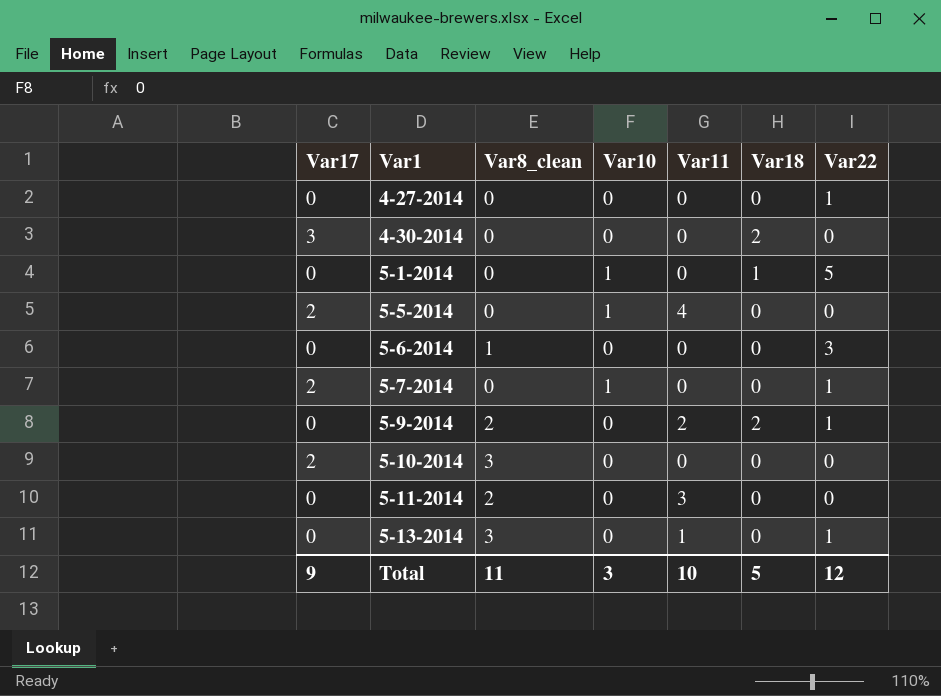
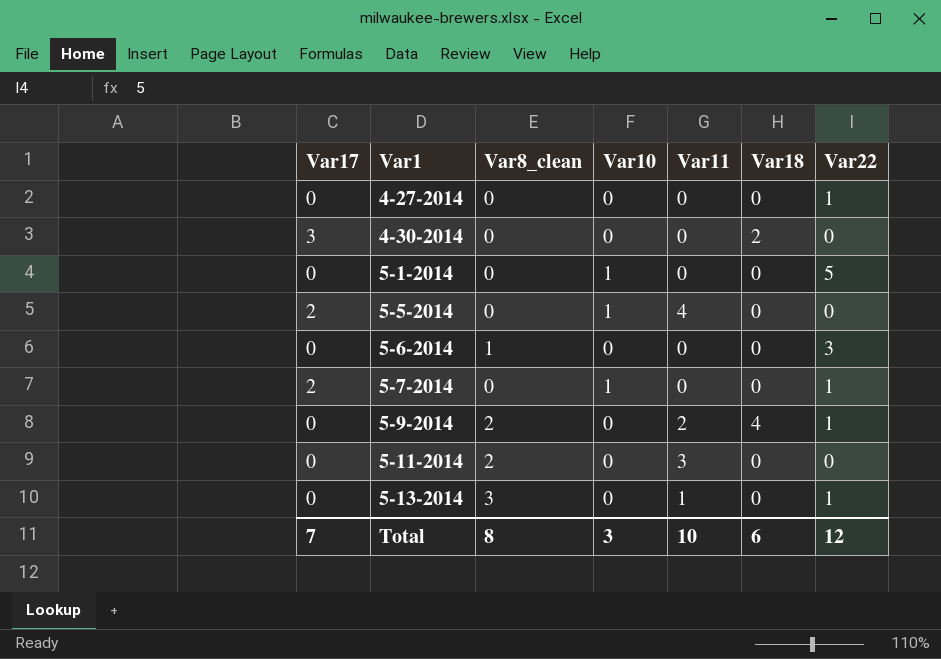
row 5-10-2014: 2 | 3 | 0 | 0 | 0 | 0 -> none
5-1-2014 | Var18: 1 -> 0
5-9-2014 | Var18: 2 -> 4
Total | Var17: 9 -> 7
Total | Var8_clean: 11 -> 8
Total | Var18: 5 -> 6

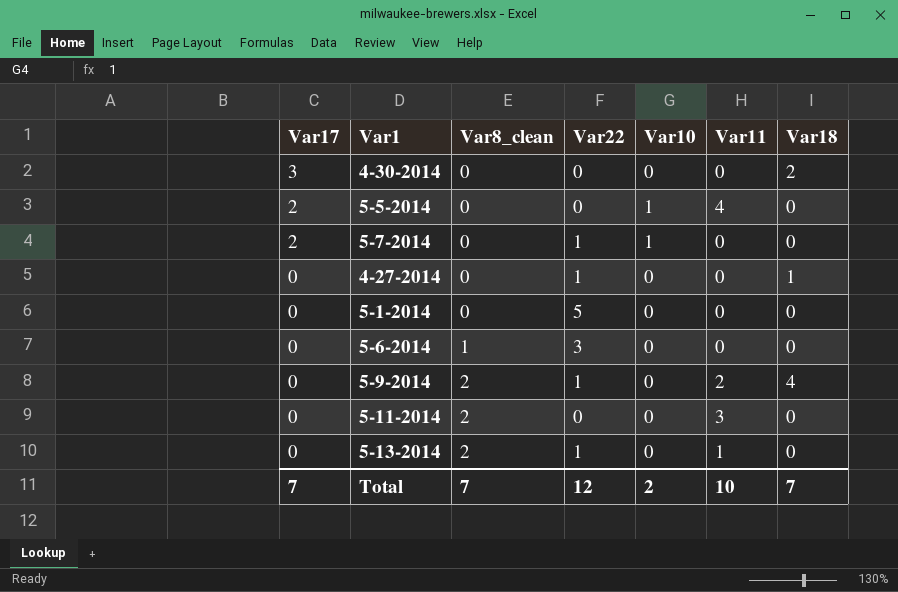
row order: Var1 ascending -> Var17 descending
column Var22 | position: 7 -> 4
4-27-2014 | Var18: 0 -> 1
5-1-2014 | Var10: 1 -> 0
5-13-2014 | Var8_clean: 3 -> 2
Total | Var8_clean: 8 -> 7
Total | Var10: 3 -> 2
Total | Var18: 6 -> 7

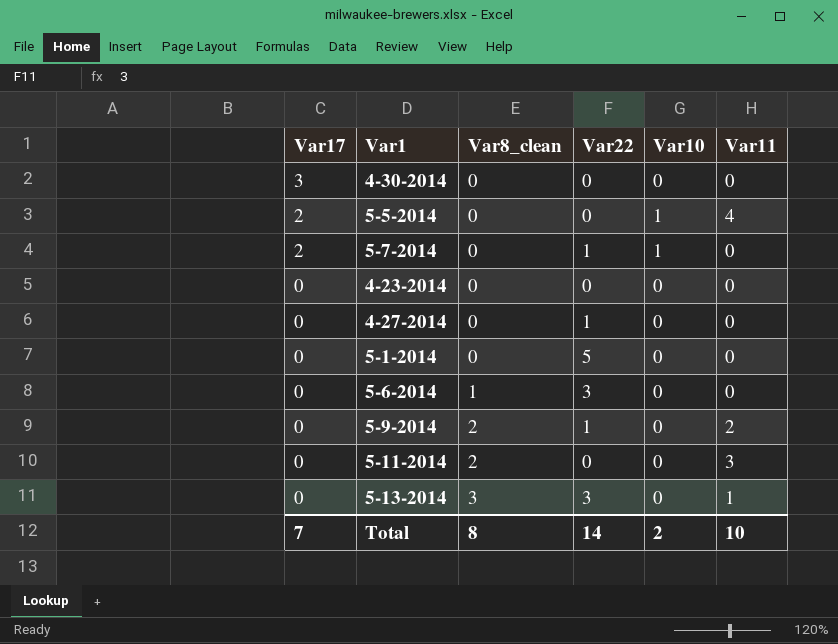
column Var18 | position: 7 -> none
row 4-23-2014: none -> 0 | 0 | 0 | 0 | 0
5-13-2014 | Var8_clean: 2 -> 3
5-13-2014 | Var22: 1 -> 3
Total | Var8_clean: 7 -> 8
Total | Var22: 12 -> 14

